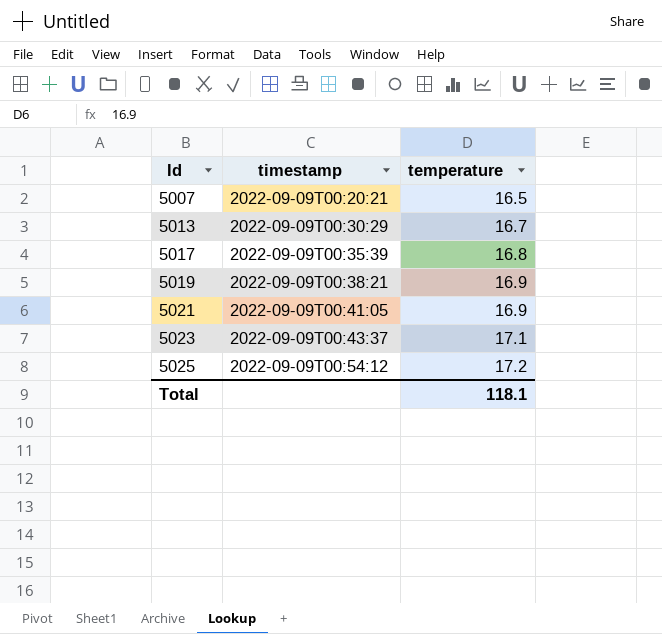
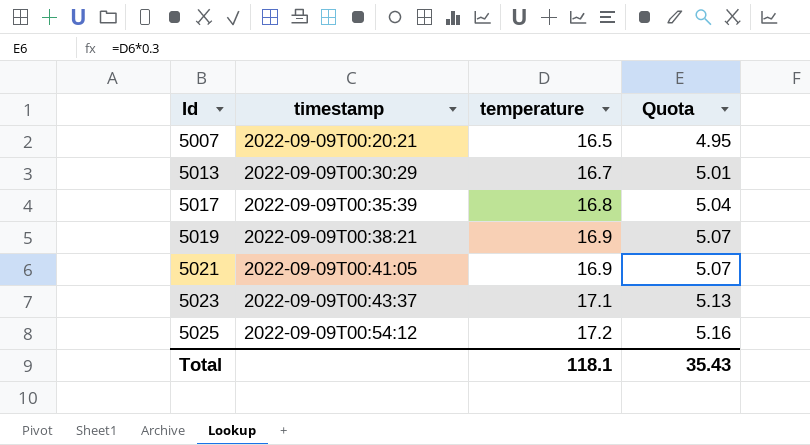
column Quota | formula: none -> [temperature] * 0.3

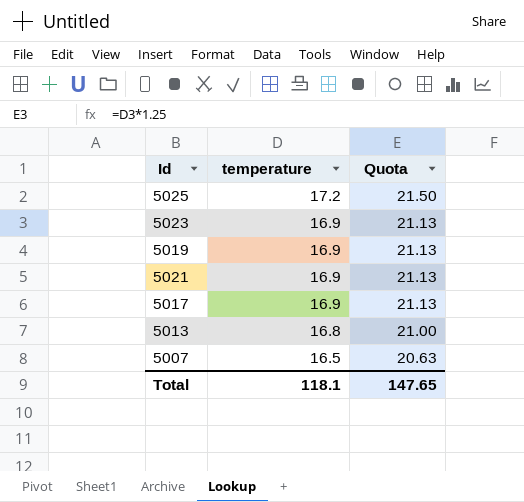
row order: Id ascending -> temperature descending
column timestamp | position: 2 -> none
column Quota | formula: [temperature] * 0.3 -> [temperature] * 1.25
5023 | temperature: 17.1 -> 16.9
5017 | temperature: 16.8 -> 16.9
5013 | temperature: 16.7 -> 16.8
Total | Quota: 35.43 -> 147.65

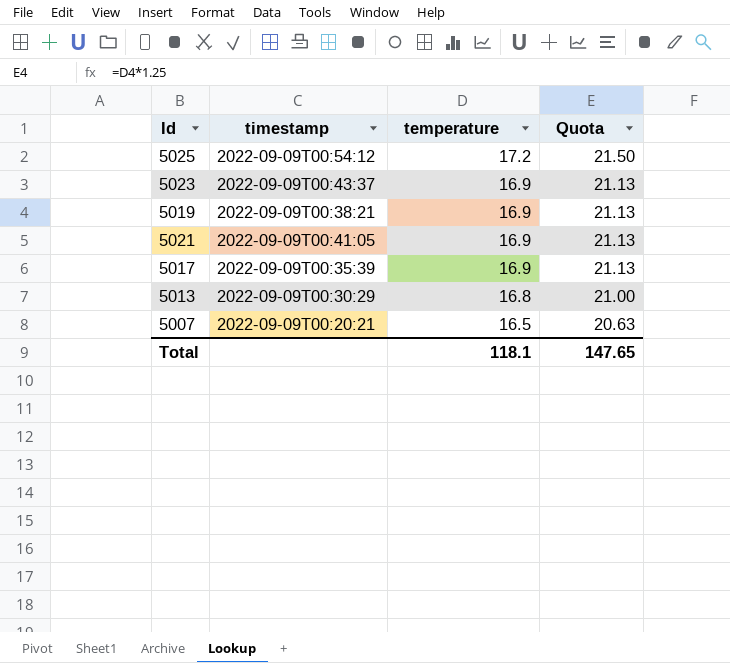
column timestamp | position: none -> 2

